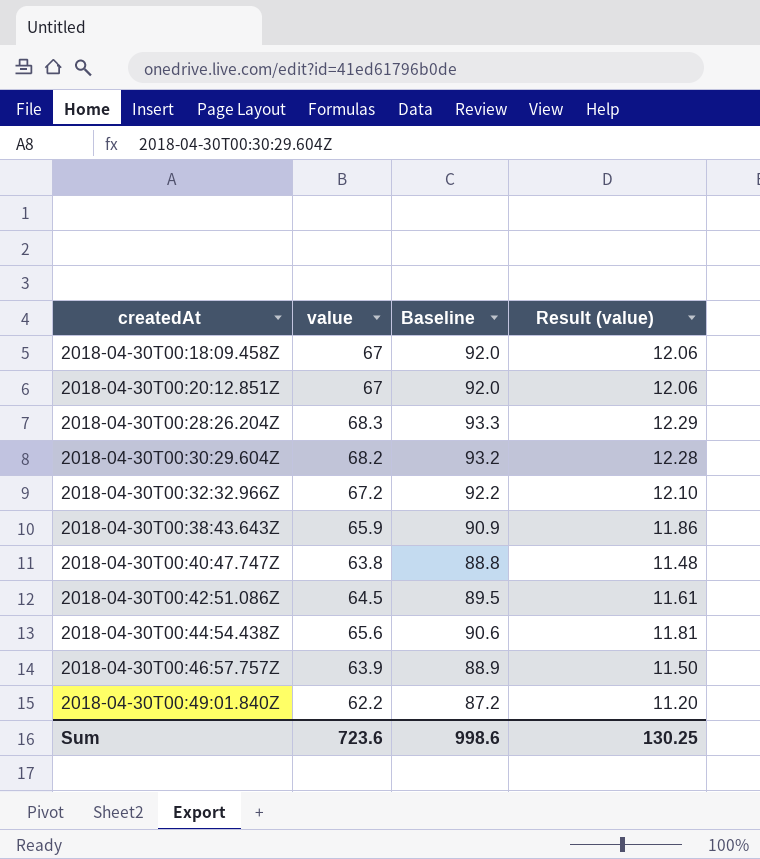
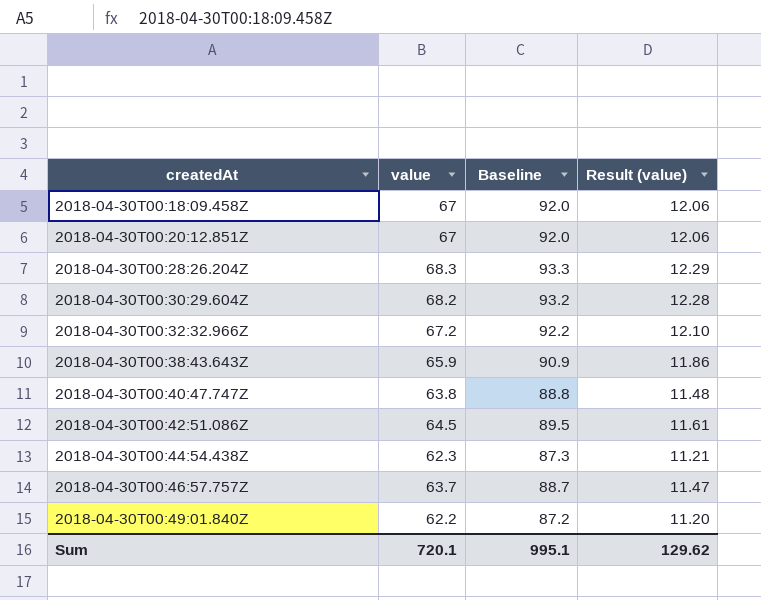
2018-04-30T00:44:54.438Z | value: 65.6 -> 62.3
2018-04-30T00:44:54.438Z | Baseline: 90.6 -> 87.3
2018-04-30T00:44:54.438Z | Result (value): 11.81 -> 11.21
2018-04-30T00:46:57.757Z | value: 63.9 -> 63.7
2018-04-30T00:46:57.757Z | Baseline: 88.9 -> 88.7
2018-04-30T00:46:57.757Z | Result (value): 11.50 -> 11.47
Sum | value: 723.6 -> 720.1
Sum | Baseline: 998.6 -> 995.1
Sum | Result (value): 130.25 -> 129.62

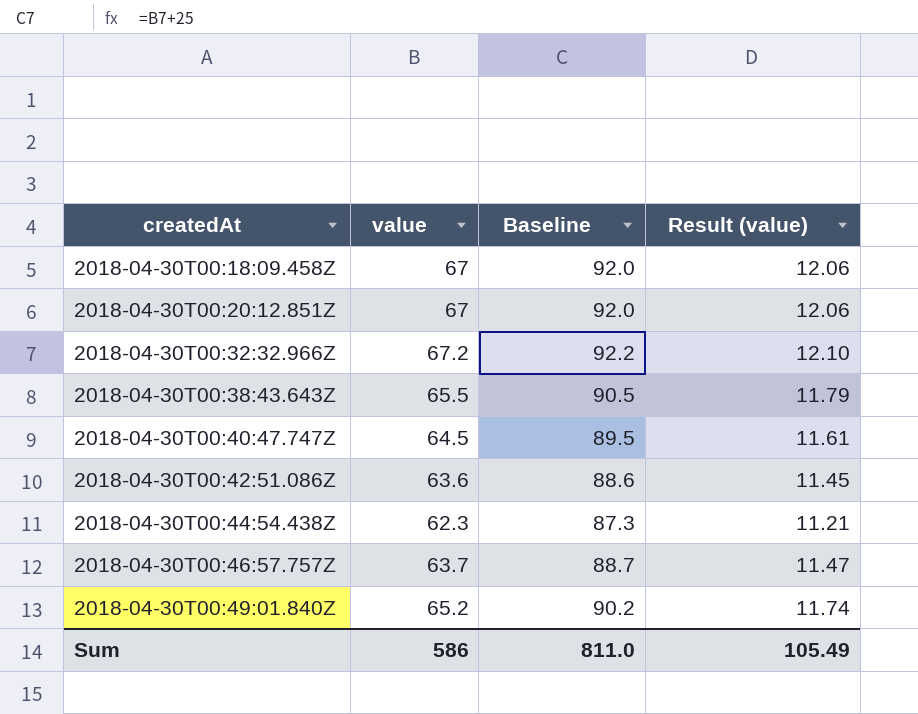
row 2018-04-30T00:28:26.204Z: 68.3 | 93.3 | 12.29 -> none
row 2018-04-30T00:30:29.604Z: 68.2 | 93.2 | 12.28 -> none
2018-04-30T00:38:43.643Z | value: 65.9 -> 65.5
2018-04-30T00:38:43.643Z | Baseline: 90.9 -> 90.5
2018-04-30T00:38:43.643Z | Result (value): 11.86 -> 11.79
2018-04-30T00:40:47.747Z | value: 63.8 -> 64.5
2018-04-30T00:40:47.747Z | Baseline: 88.8 -> 89.5
2018-04-30T00:40:47.747Z | Result (value): 11.48 -> 11.61
2018-04-30T00:42:51.086Z | value: 64.5 -> 63.6
2018-04-30T00:42:51.086Z | Baseline: 89.5 -> 88.6
2018-04-30T00:42:51.086Z | Result (value): 11.61 -> 11.45
2018-04-30T00:49:01.840Z | value: 62.2 -> 65.2
2018-04-30T00:49:01.840Z | Baseline: 87.2 -> 90.2
2018-04-30T00:49:01.840Z | Result (value): 11.20 -> 11.74
Sum | value: 720.1 -> 586
Sum | Baseline: 995.1 -> 811.0
Sum | Result (value): 129.62 -> 105.49

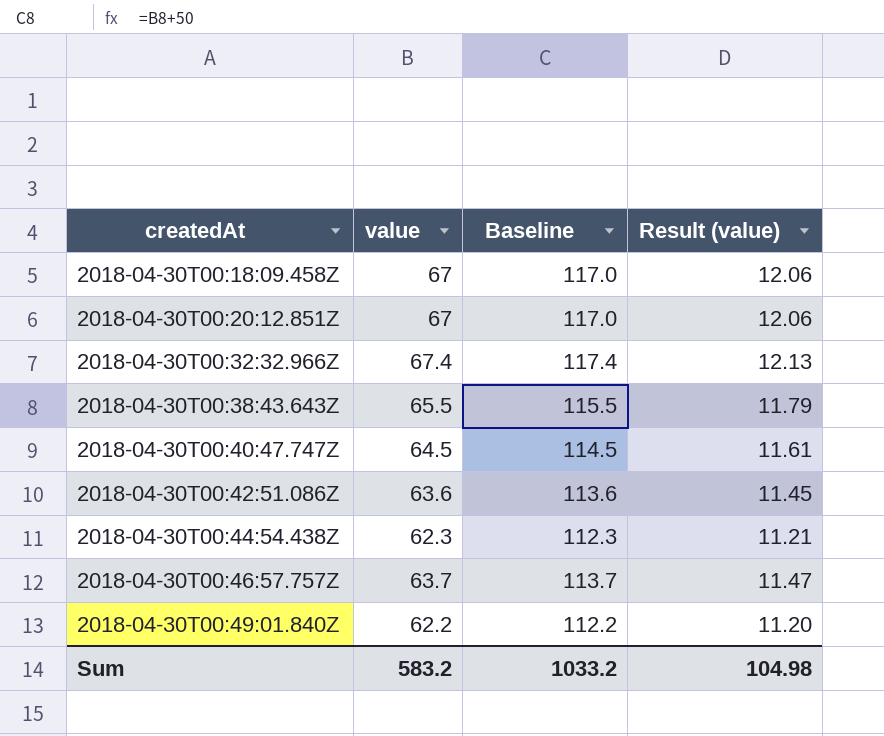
column Baseline | formula: [value] + 25 -> [value] + 50
2018-04-30T00:32:32.966Z | value: 67.2 -> 67.4
2018-04-30T00:32:32.966Z | Result (value): 12.10 -> 12.13
2018-04-30T00:49:01.840Z | value: 65.2 -> 62.2
2018-04-30T00:49:01.840Z | Result (value): 11.74 -> 11.20
Sum | value: 586 -> 583.2
Sum | Baseline: 811.0 -> 1033.2
Sum | Result (value): 105.49 -> 104.98

